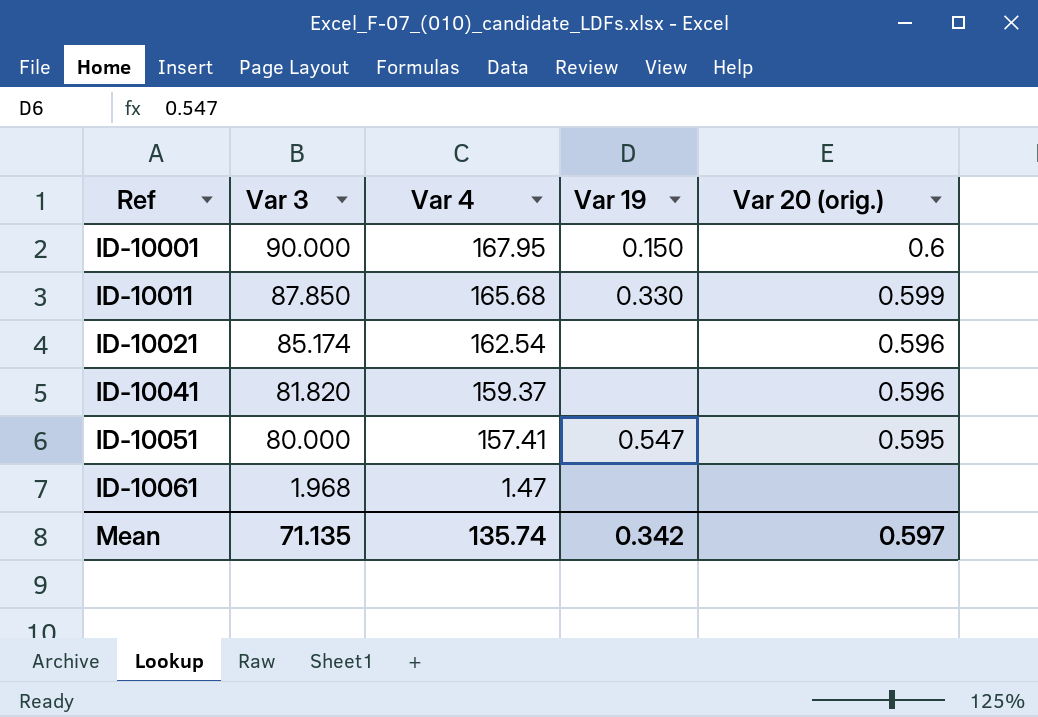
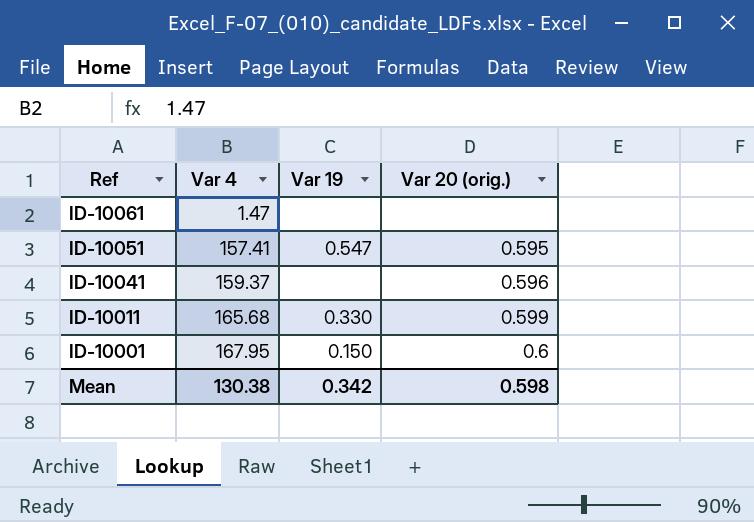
row order: Ref ascending -> Ref descending
column Var 3 | position: 2 -> none
row ID-10021: 85.174 | 162.54 | none | 0.596 -> none
Mean | Var 4: 135.74 -> 130.38
Mean | Var 20 (orig.): 0.597 -> 0.598

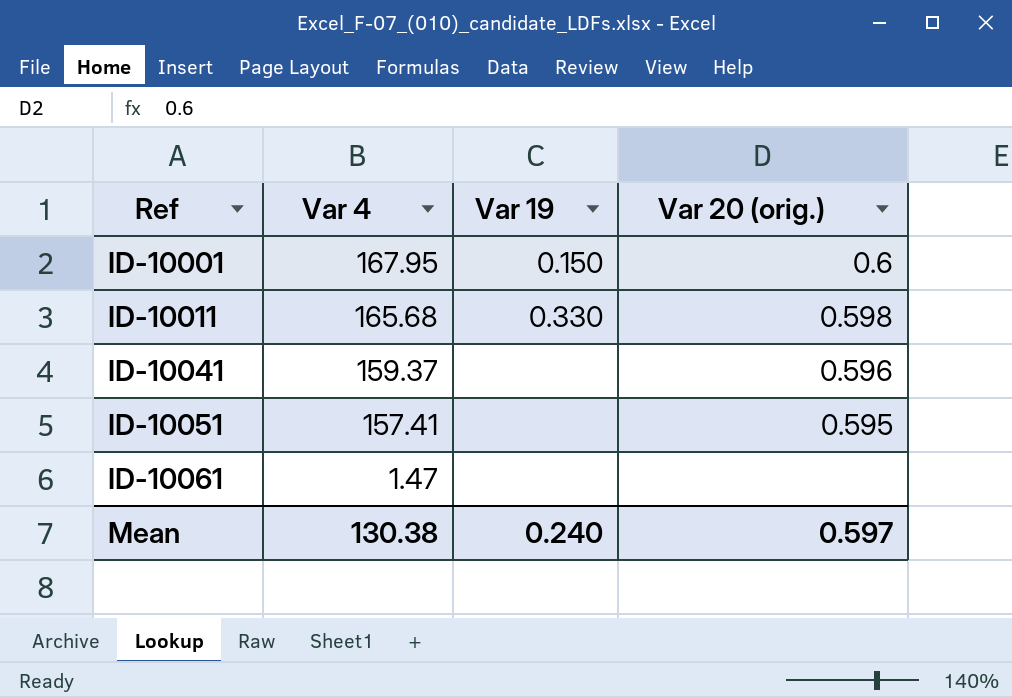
row order: Ref descending -> Ref ascending
ID-10011 | Var 20 (orig.): 0.599 -> 0.598
ID-10051 | Var 19: 0.547 -> none
Mean | Var 19: 0.342 -> 0.240
Mean | Var 20 (orig.): 0.598 -> 0.597

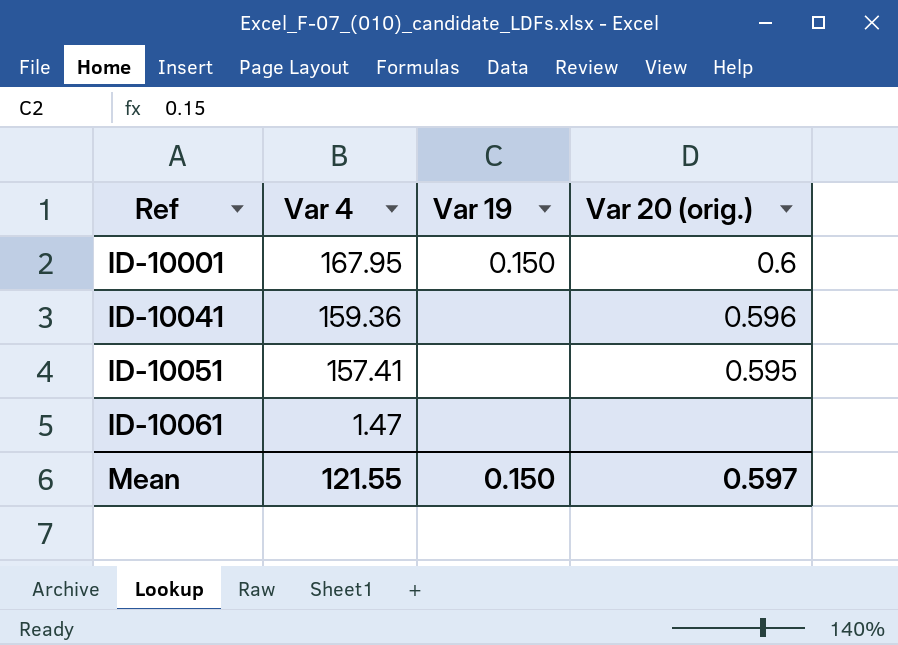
row ID-10011: 165.68 | 0.330 | 0.598 -> none
ID-10041 | Var 4: 159.37 -> 159.36
Mean | Var 4: 130.38 -> 121.55
Mean | Var 19: 0.240 -> 0.150

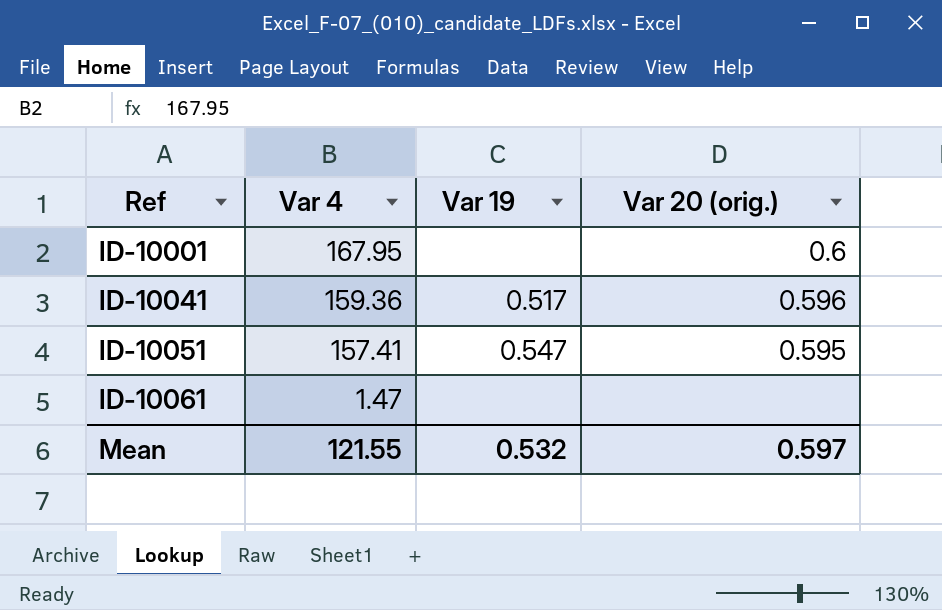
ID-10001 | Var 19: 0.150 -> none
ID-10041 | Var 19: none -> 0.517
ID-10051 | Var 19: none -> 0.547
Mean | Var 19: 0.150 -> 0.532

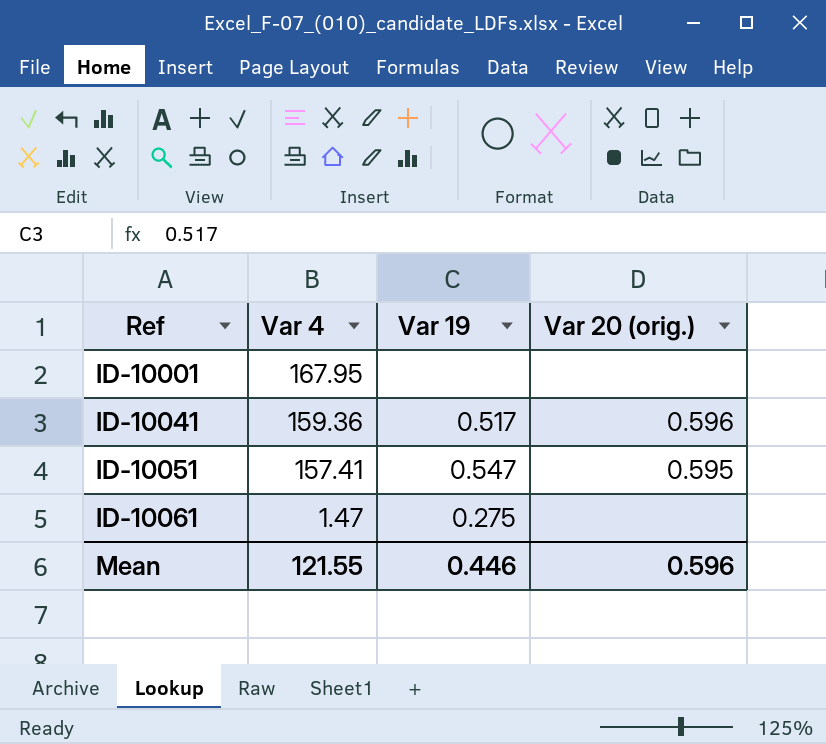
ID-10001 | Var 20 (orig.): 0.6 -> none
ID-10061 | Var 19: none -> 0.275
Mean | Var 19: 0.532 -> 0.446
Mean | Var 20 (orig.): 0.597 -> 0.596

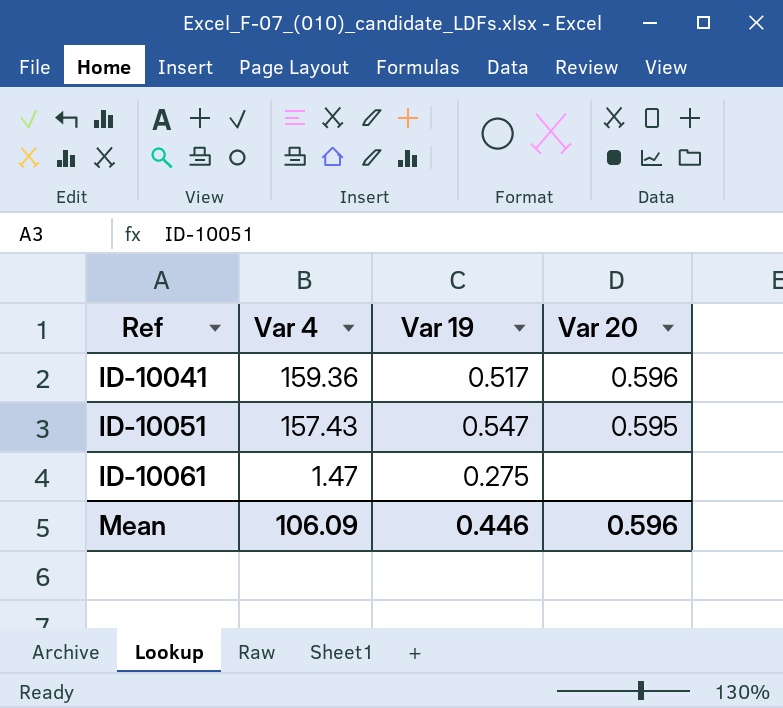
column name: Var 20 (orig.) -> Var 20
row ID-10001: 167.95 | none | none -> none
ID-10051 | Var 4: 157.41 -> 157.43
Mean | Var 4: 121.55 -> 106.09

